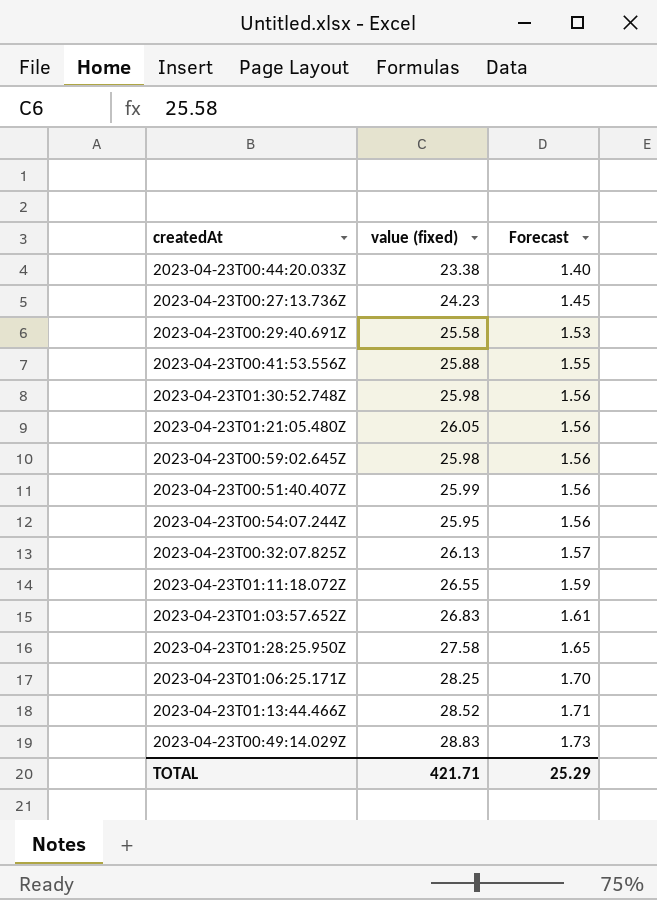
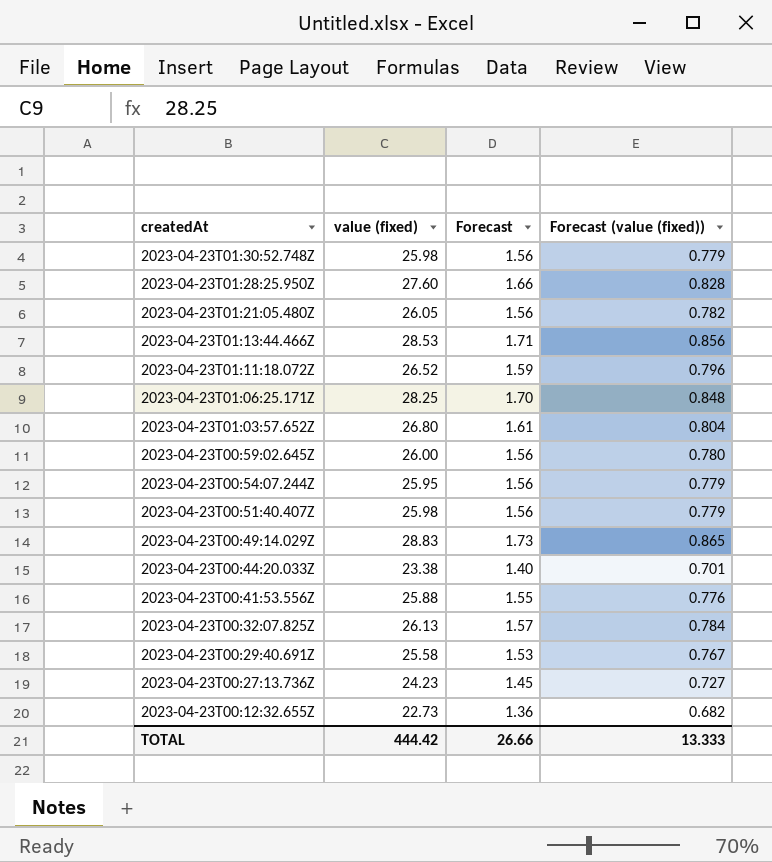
row order: Forecast ascending -> createdAt descending
column Forecast (value (fixed)) | formula: none -> [value (fixed)] * 0.03
2023-04-23T01:28:25.950Z | value (fixed): 27.58 -> 27.60
2023-04-23T01:28:25.950Z | Forecast: 1.65 -> 1.66
2023-04-23T01:13:44.466Z | value (fixed): 28.52 -> 28.53
2023-04-23T01:11:18.072Z | value (fixed): 26.55 -> 26.52
2023-04-23T01:03:57.652Z | value (fixed): 26.83 -> 26.80
2023-04-23T00:59:02.645Z | value (fixed): 25.98 -> 26.00
2023-04-23T00:51:40.407Z | value (fixed): 25.99 -> 25.98
row 2023-04-23T00:12:32.655Z: none -> 22.73 | 1.36 | 0.682
TOTAL | value (fixed): 421.71 -> 444.42
TOTAL | Forecast: 25.29 -> 26.66

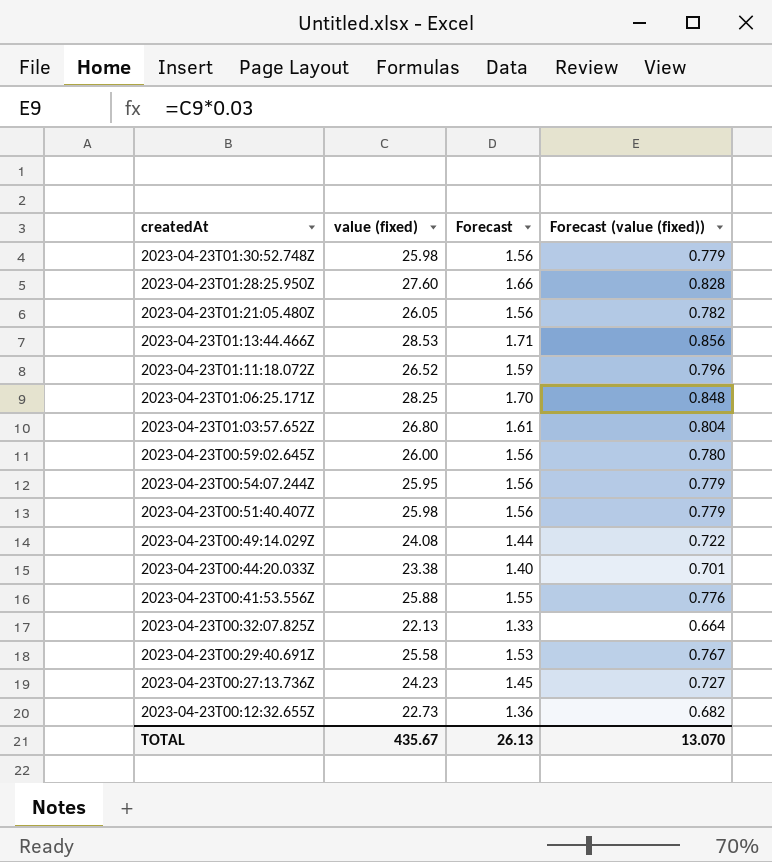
2023-04-23T00:49:14.029Z | value (fixed): 28.83 -> 24.08
2023-04-23T00:49:14.029Z | Forecast: 1.73 -> 1.44
2023-04-23T00:49:14.029Z | Forecast (value (fixed)): 0.865 -> 0.722
2023-04-23T00:32:07.825Z | value (fixed): 26.13 -> 22.13
2023-04-23T00:32:07.825Z | Forecast: 1.57 -> 1.33
2023-04-23T00:32:07.825Z | Forecast (value (fixed)): 0.784 -> 0.664
TOTAL | value (fixed): 444.42 -> 435.67
TOTAL | Forecast: 26.66 -> 26.13
TOTAL | Forecast (value (fixed)): 13.333 -> 13.070

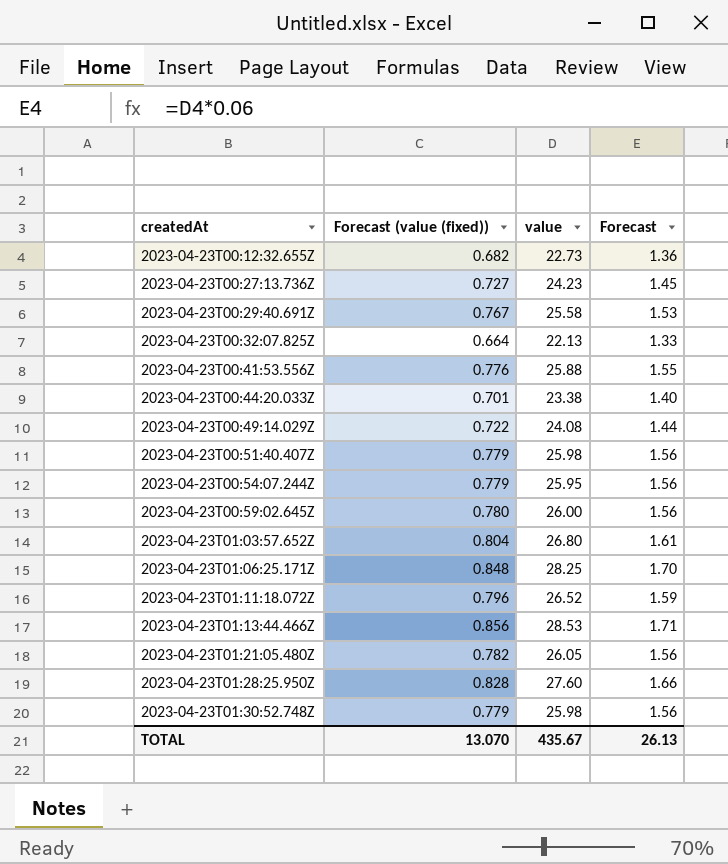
row order: createdAt descending -> createdAt ascending
column Forecast (value (fixed)) | position: 4 -> 2
column name: value (fixed) -> value

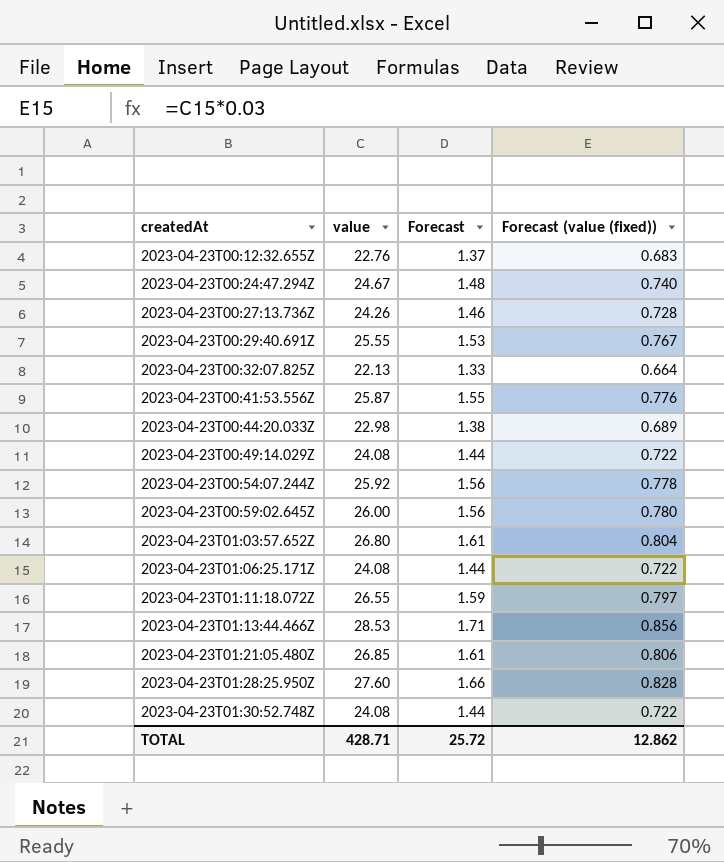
column Forecast (value (fixed)) | position: 2 -> 4
row 2023-04-23T00:51:40.407Z: 0.779 | 25.98 | 1.56 -> none
2023-04-23T00:12:32.655Z | value: 22.73 -> 22.76
2023-04-23T00:12:32.655Z | Forecast: 1.36 -> 1.37
2023-04-23T00:12:32.655Z | Forecast (value (fixed)): 0.682 -> 0.683
row 2023-04-23T00:24:47.294Z: none -> 24.67 | 1.48 | 0.740
2023-04-23T00:27:13.736Z | value: 24.23 -> 24.26
2023-04-23T00:27:13.736Z | Forecast: 1.45 -> 1.46
2023-04-23T00:27:13.736Z | Forecast (value (fixed)): 0.727 -> 0.728
2023-04-23T00:29:40.691Z | value: 25.58 -> 25.55
2023-04-23T00:41:53.556Z | value: 25.88 -> 25.87
2023-04-23T00:44:20.033Z | value: 23.38 -> 22.98
2023-04-23T00:44:20.033Z | Forecast: 1.40 -> 1.38
2023-04-23T00:44:20.033Z | Forecast (value (fixed)): 0.701 -> 0.689
2023-04-23T00:54:07.244Z | value: 25.95 -> 25.92
2023-04-23T00:54:07.244Z | Forecast (value (fixed)): 0.779 -> 0.778
2023-04-23T01:06:25.171Z | value: 28.25 -> 24.08
2023-04-23T01:06:25.171Z | Forecast: 1.70 -> 1.44
2023-04-23T01:06:25.171Z | Forecast (value (fixed)): 0.848 -> 0.722
2023-04-23T01:11:18.072Z | value: 26.52 -> 26.55
2023-04-23T01:11:18.072Z | Forecast (value (fixed)): 0.796 -> 0.797
2023-04-23T01:21:05.480Z | value: 26.05 -> 26.85
2023-04-23T01:21:05.480Z | Forecast: 1.56 -> 1.61
2023-04-23T01:21:05.480Z | Forecast (value (fixed)): 0.782 -> 0.806
2023-04-23T01:30:52.748Z | value: 25.98 -> 24.08
2023-04-23T01:30:52.748Z | Forecast: 1.56 -> 1.44
2023-04-23T01:30:52.748Z | Forecast (value (fixed)): 0.779 -> 0.722
TOTAL | value: 435.67 -> 428.71
TOTAL | Forecast: 26.13 -> 25.72
TOTAL | Forecast (value (fixed)): 13.070 -> 12.862

